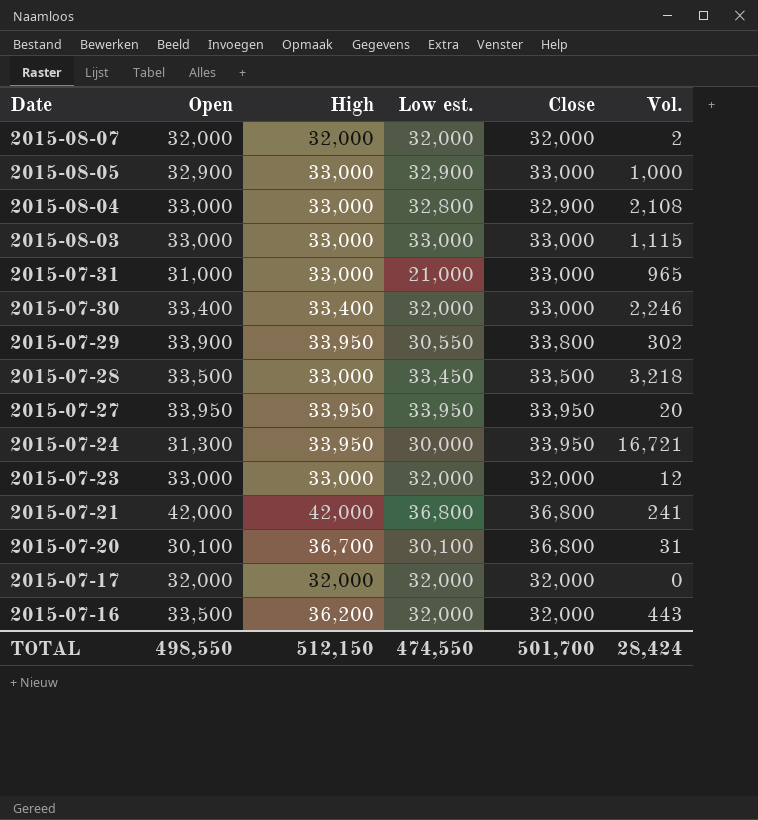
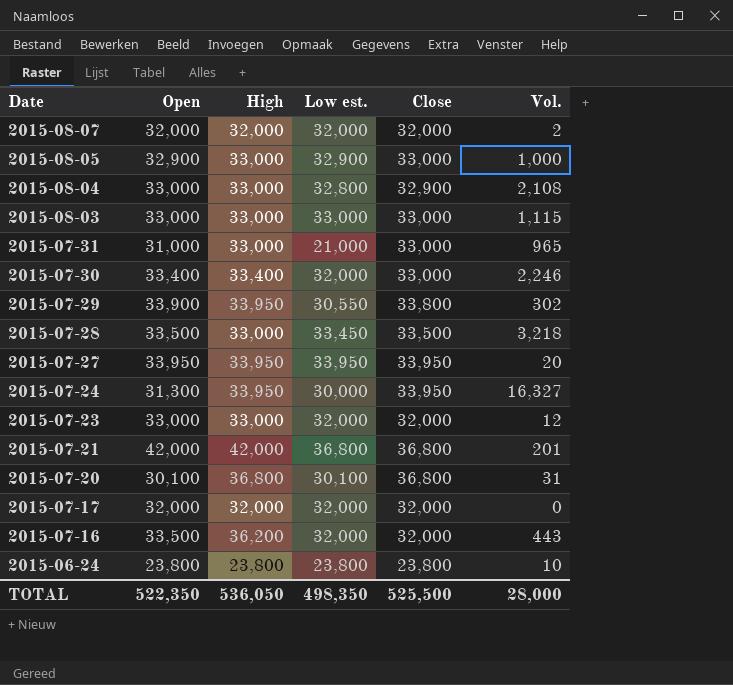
2015-07-24 | Vol.: 16,721 -> 16,327
2015-07-21 | Vol.: 241 -> 201
2015-07-20 | High: 36,700 -> 36,800
row 2015-06-24: none -> 23,800 | 23,800 | 23,800 | 23,800 | 10
TOTAL | Open: 498,550 -> 522,350
TOTAL | High: 512,150 -> 536,050
TOTAL | Low est.: 474,550 -> 498,350
TOTAL | Close: 501,700 -> 525,500
TOTAL | Vol.: 28,424 -> 28,000

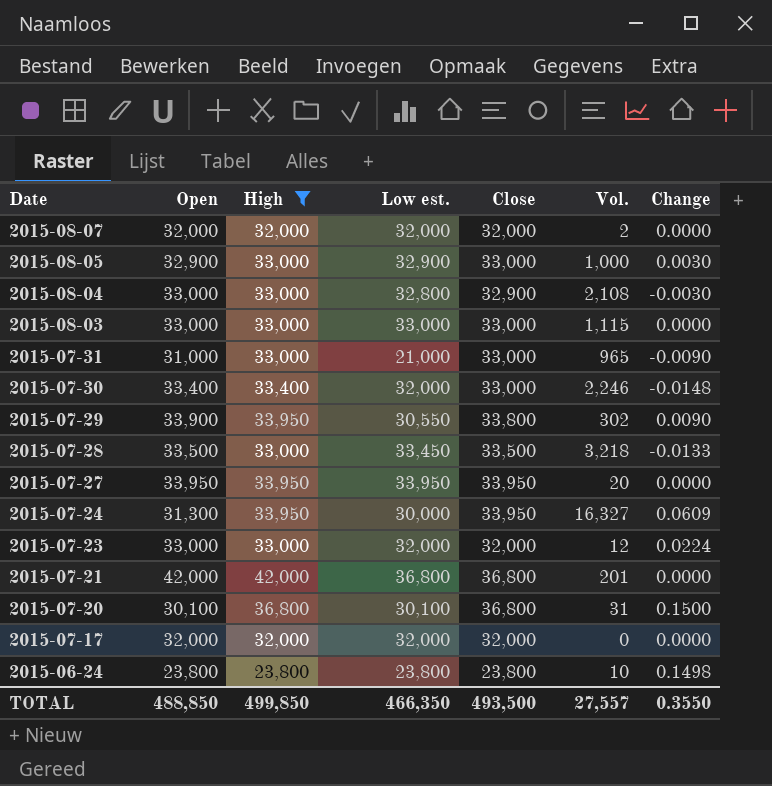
filter: none -> High != 36,200
column Change | position: none -> 7
TOTAL | Open: 522,350 -> 488,850
TOTAL | High: 536,050 -> 499,850
TOTAL | Low est.: 498,350 -> 466,350
TOTAL | Close: 525,500 -> 493,500
TOTAL | Vol.: 28,000 -> 27,557

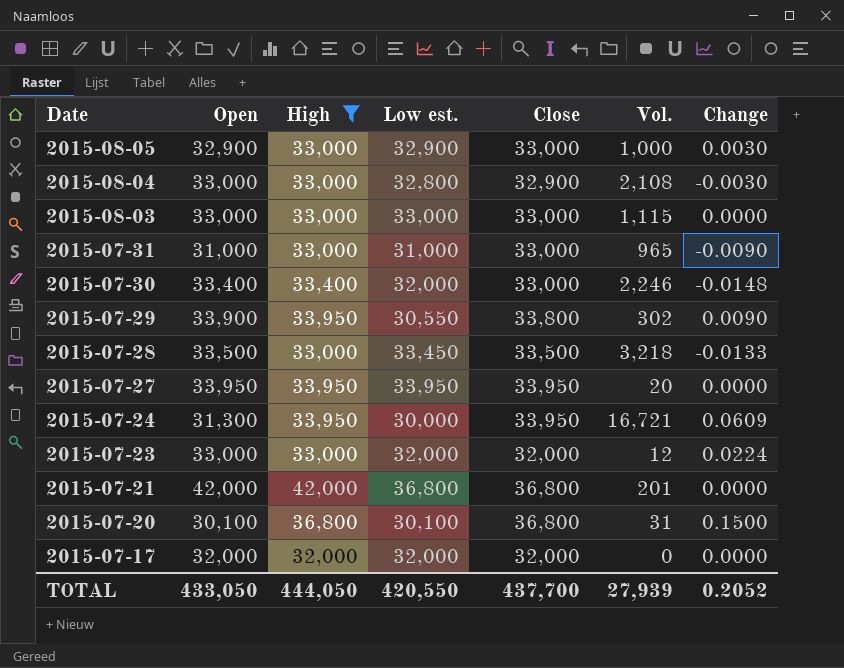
row 2015-08-07: 32,000 | 32,000 | 32,000 | 32,000 | 2 | 0.0000 -> none
row 2015-06-24: 23,800 | 23,800 | 23,800 | 23,800 | 10 | 0.1498 -> none
2015-07-31 | Low est.: 21,000 -> 31,000
2015-07-24 | Vol.: 16,327 -> 16,721
TOTAL | Open: 488,850 -> 433,050
TOTAL | High: 499,850 -> 444,050
TOTAL | Low est.: 466,350 -> 420,550
TOTAL | Close: 493,500 -> 437,700
TOTAL | Vol.: 27,557 -> 27,939
TOTAL | Change: 0.3550 -> 0.2052

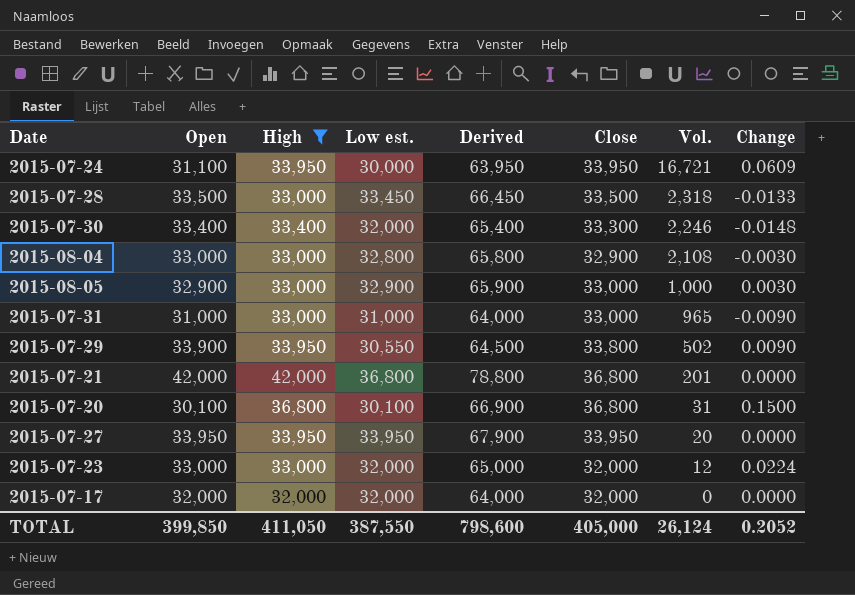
row order: Date descending -> Vol. descending
column Derived | formula: none -> [High] + [Low est.]
row 2015-08-03: 33,000 | 33,000 | 33,000 | 33,000 | 1,115 | 0.0000 -> none
2015-07-24 | Open: 31,300 -> 31,100
2015-07-28 | Vol.: 3,218 -> 2,318
2015-07-30 | Close: 33,000 -> 33,300
2015-07-29 | Vol.: 302 -> 502
TOTAL | Open: 433,050 -> 399,850
TOTAL | High: 444,050 -> 411,050
TOTAL | Low est.: 420,550 -> 387,550
TOTAL | Close: 437,700 -> 405,000
TOTAL | Vol.: 27,939 -> 26,124

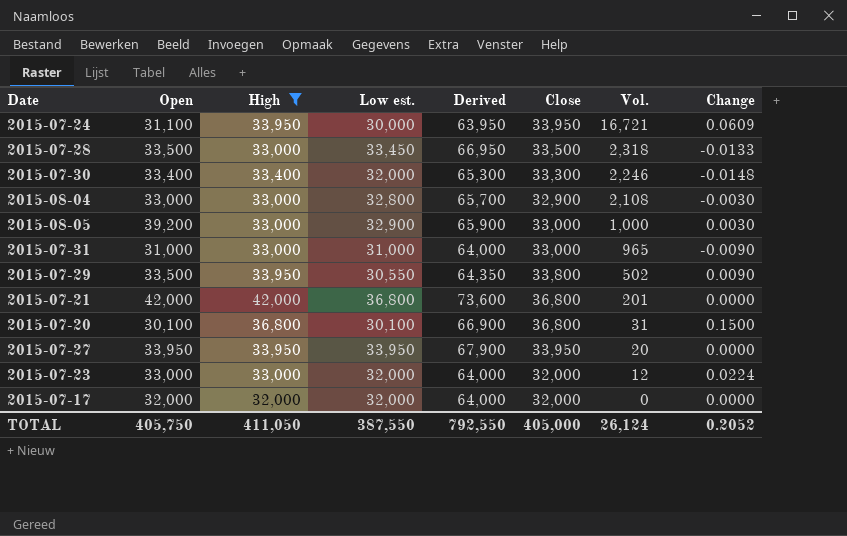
column Derived | formula: [High] + [Low est.] -> [Low est.] + [Close]
2015-08-05 | Open: 32,900 -> 39,200
2015-07-29 | Open: 33,900 -> 33,500
TOTAL | Open: 399,850 -> 405,750
TOTAL | Derived: 798,600 -> 792,550

